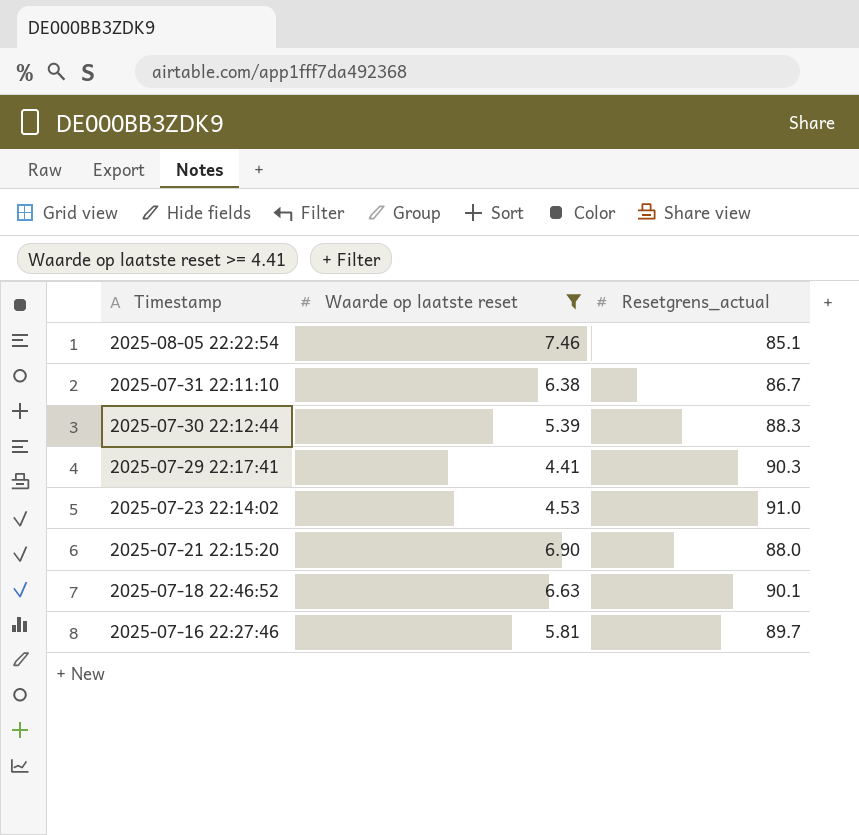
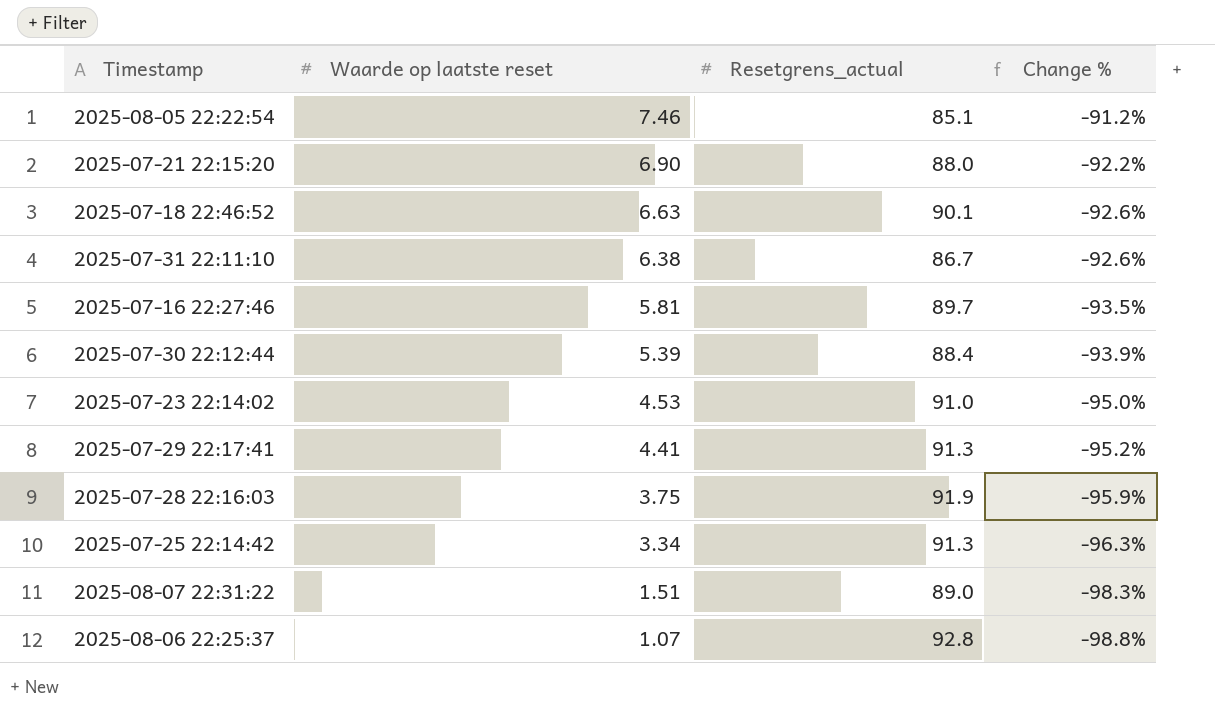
filter: Waarde op laatste reset >= 4.41 -> none
row order: Timestamp descending -> Waarde op laatste reset descending
column Change % | formula: none -> ([Waarde op laatste reset] - [Resetgrens_actual]) / [Resetgrens_actual]
2025-07-30 22:12:44 | Resetgrens_actual: 88.3 -> 88.4
2025-07-29 22:17:41 | Resetgrens_actual: 90.3 -> 91.3

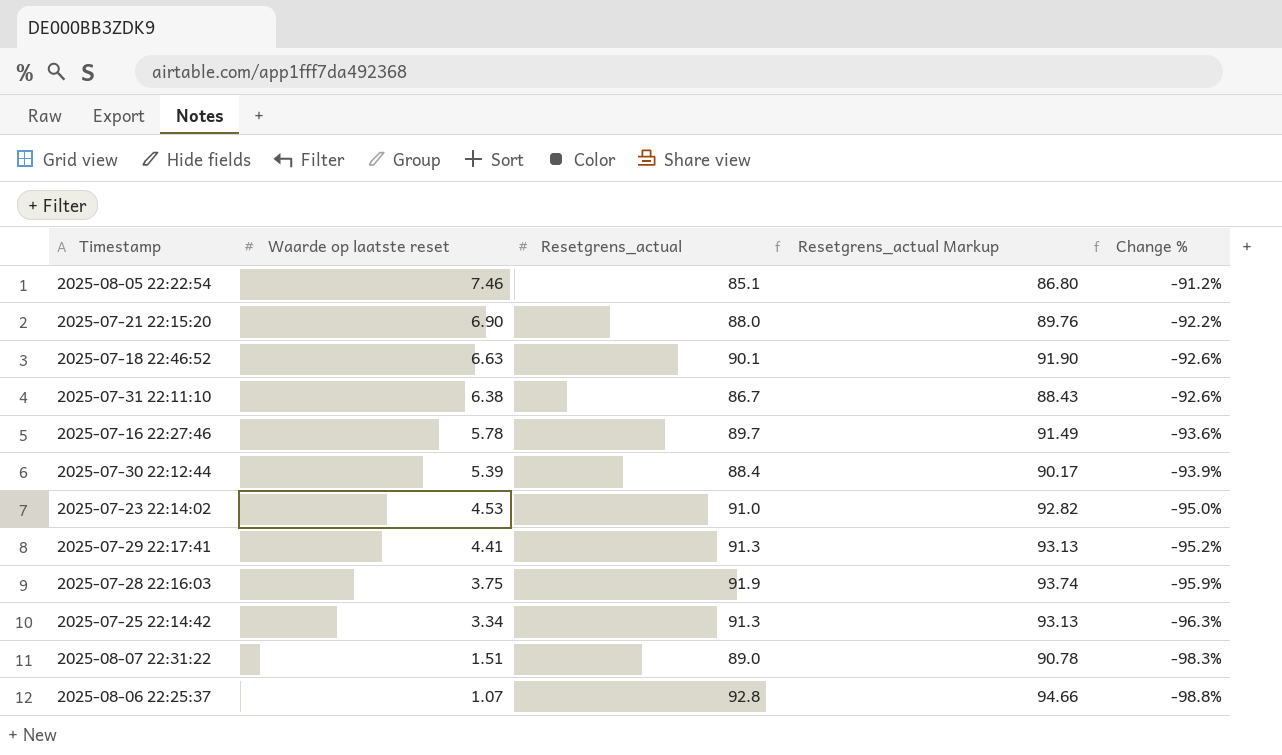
column Resetgrens_actual Markup | formula: none -> [Resetgrens_actual] * 1.02
2025-07-16 22:27:46 | Waarde op laatste reset: 5.81 -> 5.78
2025-07-16 22:27:46 | Change %: -93.5% -> -93.6%

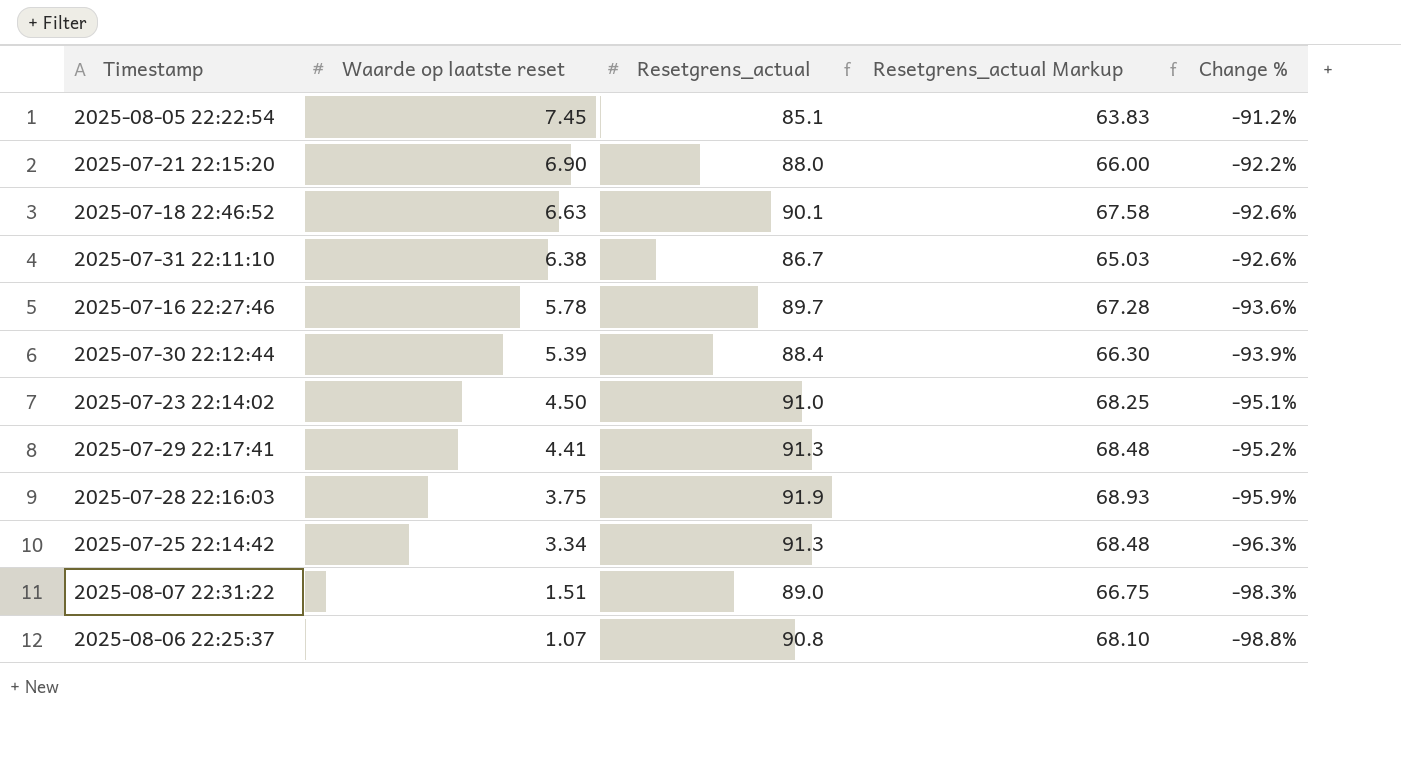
column Resetgrens_actual Markup | formula: [Resetgrens_actual] * 1.02 -> [Resetgrens_actual] * 0.75
2025-08-05 22:22:54 | Waarde op laatste reset: 7.46 -> 7.45
2025-07-23 22:14:02 | Waarde op laatste reset: 4.53 -> 4.50
2025-07-23 22:14:02 | Change %: -95.0% -> -95.1%
2025-08-06 22:25:37 | Resetgrens_actual: 92.8 -> 90.8

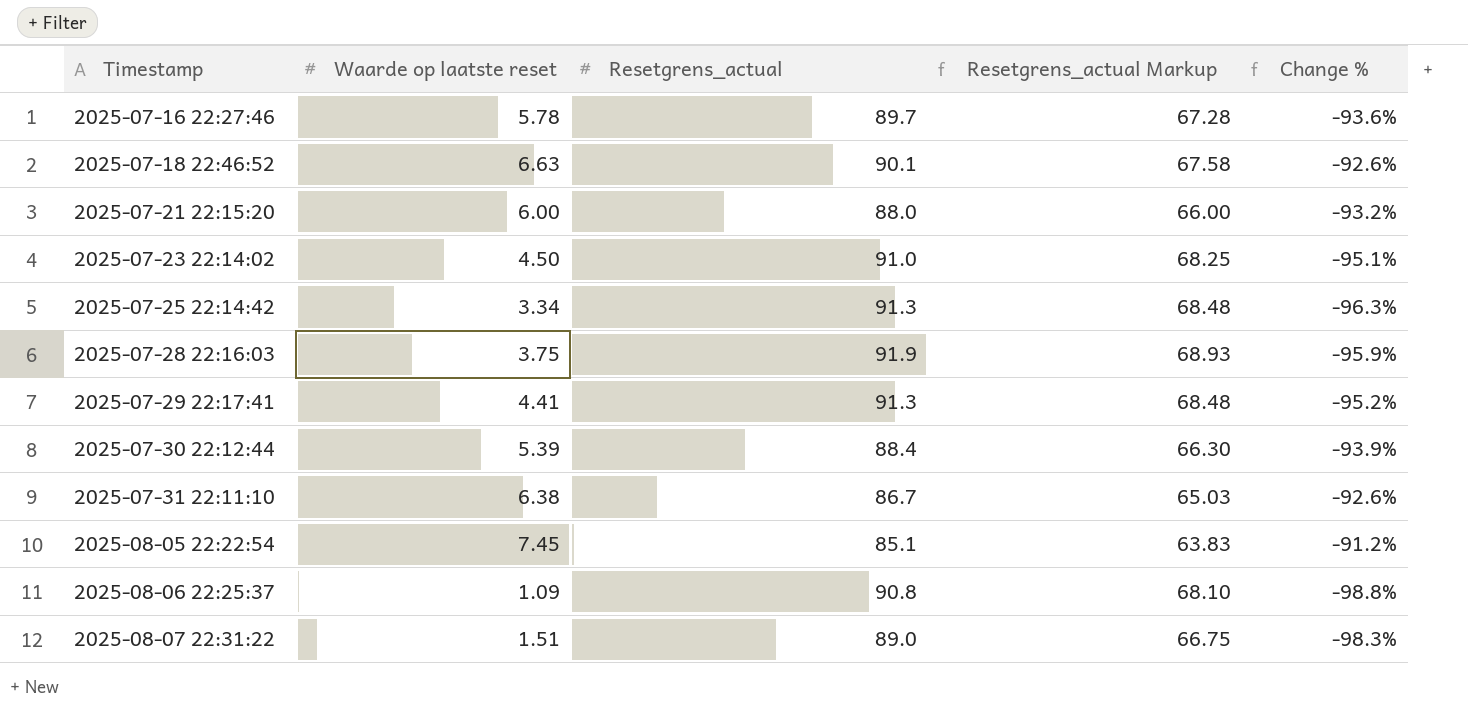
row order: Waarde op laatste reset descending -> Timestamp ascending
2025-07-21 22:15:20 | Waarde op laatste reset: 6.90 -> 6.00
2025-07-21 22:15:20 | Change %: -92.2% -> -93.2%
2025-08-06 22:25:37 | Waarde op laatste reset: 1.07 -> 1.09

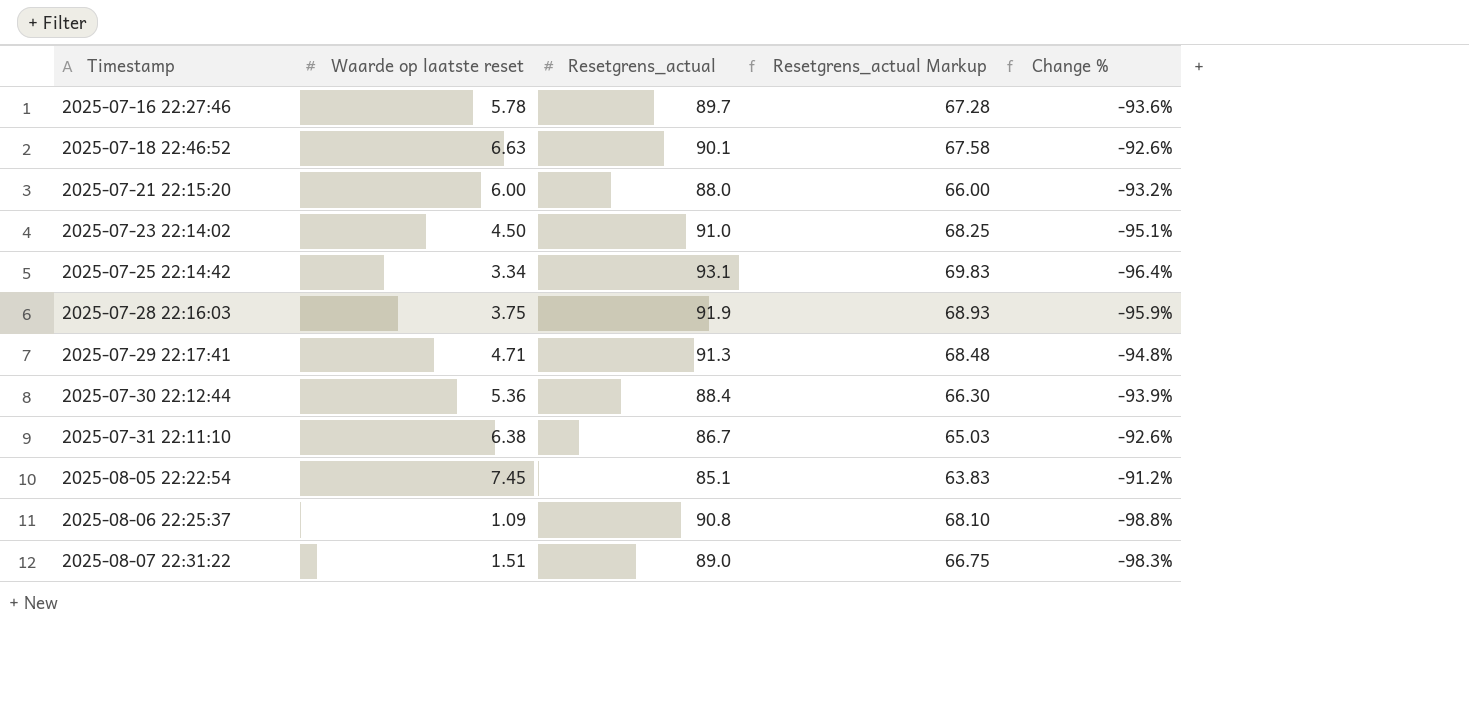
2025-07-25 22:14:42 | Resetgrens_actual: 91.3 -> 93.1
2025-07-25 22:14:42 | Resetgrens_actual Markup: 68.48 -> 69.83
2025-07-25 22:14:42 | Change %: -96.3% -> -96.4%
2025-07-29 22:17:41 | Waarde op laatste reset: 4.41 -> 4.71
2025-07-29 22:17:41 | Change %: -95.2% -> -94.8%
2025-07-30 22:12:44 | Waarde op laatste reset: 5.39 -> 5.36

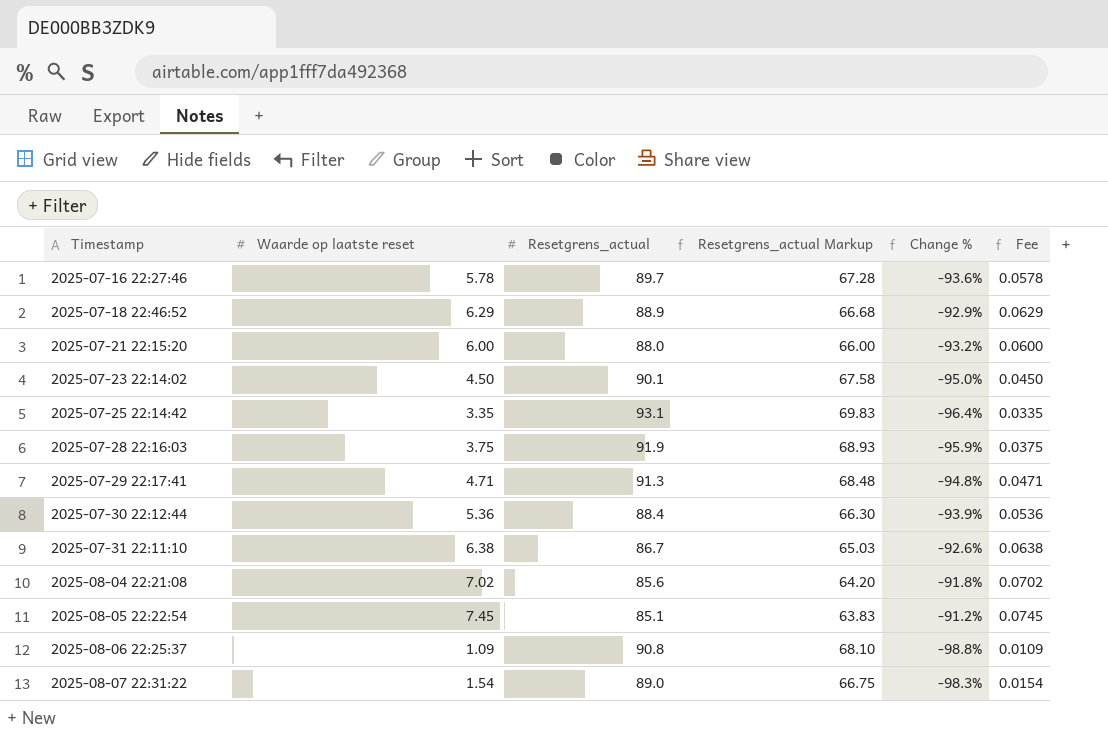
column Fee | formula: none -> [Waarde op laatste reset] * 0.01
2025-07-18 22:46:52 | Waarde op laatste reset: 6.63 -> 6.29
2025-07-18 22:46:52 | Resetgrens_actual: 90.1 -> 88.9
2025-07-18 22:46:52 | Resetgrens_actual Markup: 67.58 -> 66.68
2025-07-18 22:46:52 | Change %: -92.6% -> -92.9%
2025-07-23 22:14:02 | Resetgrens_actual: 91.0 -> 90.1
2025-07-23 22:14:02 | Resetgrens_actual Markup: 68.25 -> 67.58
2025-07-23 22:14:02 | Change %: -95.1% -> -95.0%
2025-07-25 22:14:42 | Waarde op laatste reset: 3.34 -> 3.35
row 2025-08-04 22:21:08: none -> 7.02 | 85.6 | 64.20 | -91.8% | 0.0702
2025-08-07 22:31:22 | Waarde op laatste reset: 1.51 -> 1.54

